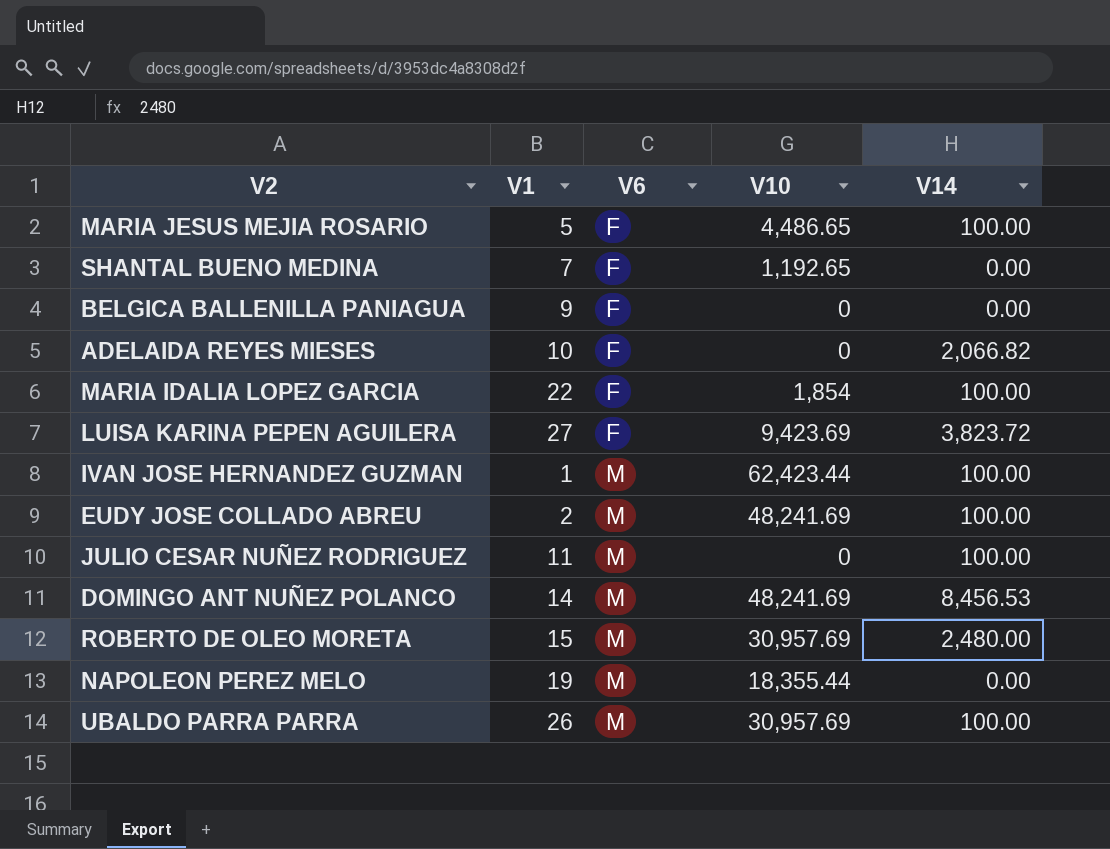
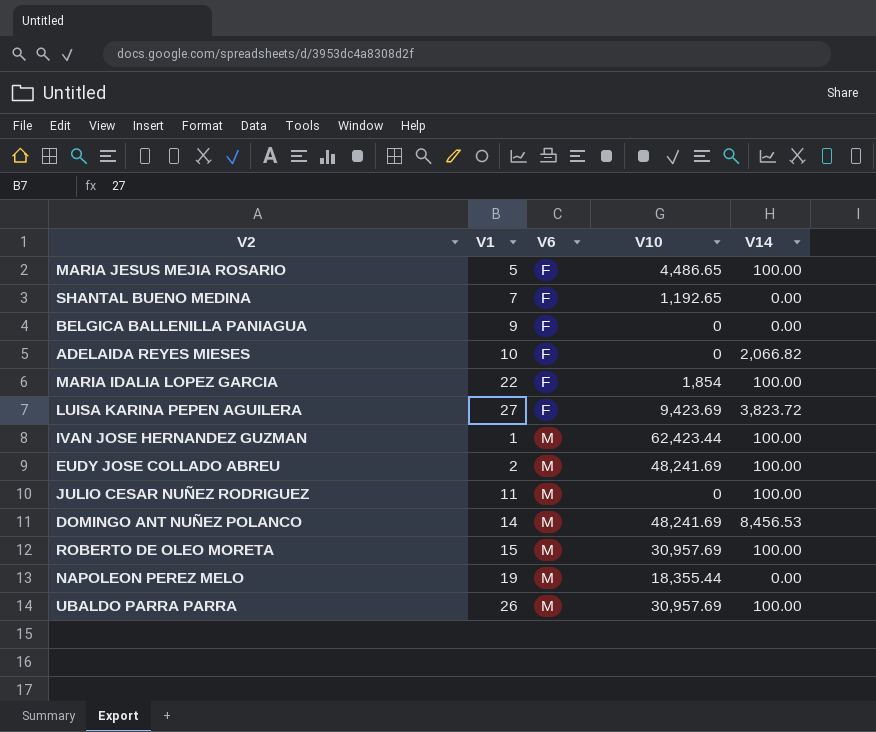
ROBERTO DE OLEO MORETA | V14: 2,480.00 -> 100.00

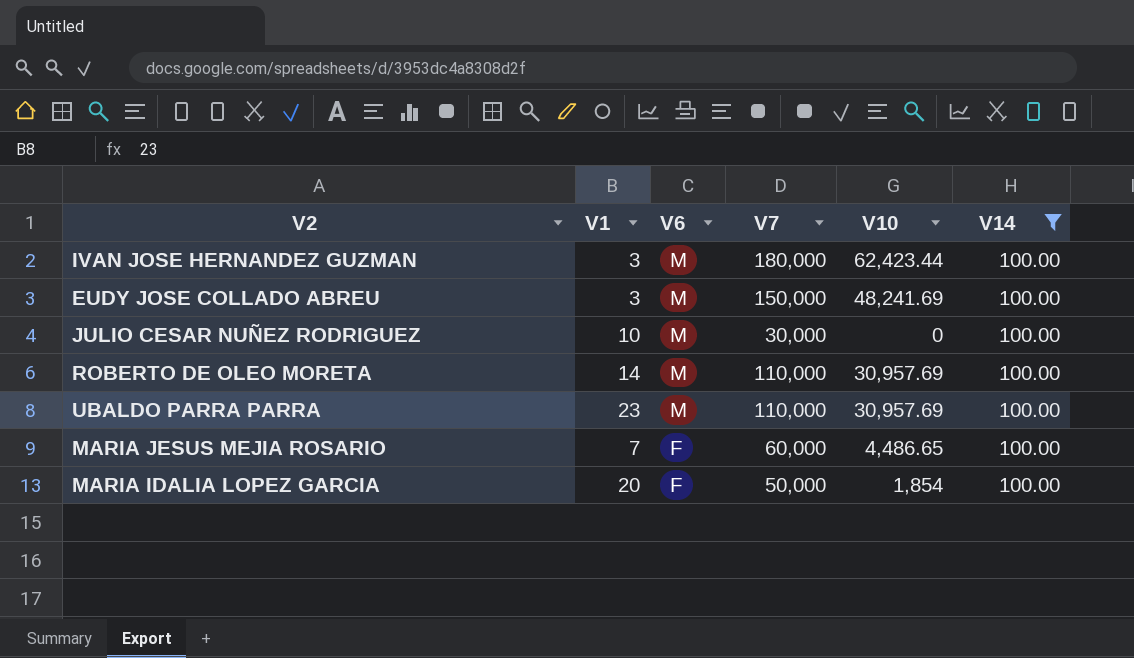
filter: none -> V14 = 100.00
row order: V6 ascending -> V6 descending
column V7 | position: none -> 4
IVAN JOSE HERNANDEZ GUZMAN | V1: 1 -> 3
EUDY JOSE COLLADO ABREU | V1: 2 -> 3
JULIO CESAR NUÑEZ RODRIGUEZ | V1: 11 -> 10
ROBERTO DE OLEO MORETA | V1: 15 -> 14
UBALDO PARRA PARRA | V1: 26 -> 23
MARIA JESUS MEJIA ROSARIO | V1: 5 -> 7
MARIA IDALIA LOPEZ GARCIA | V1: 22 -> 20

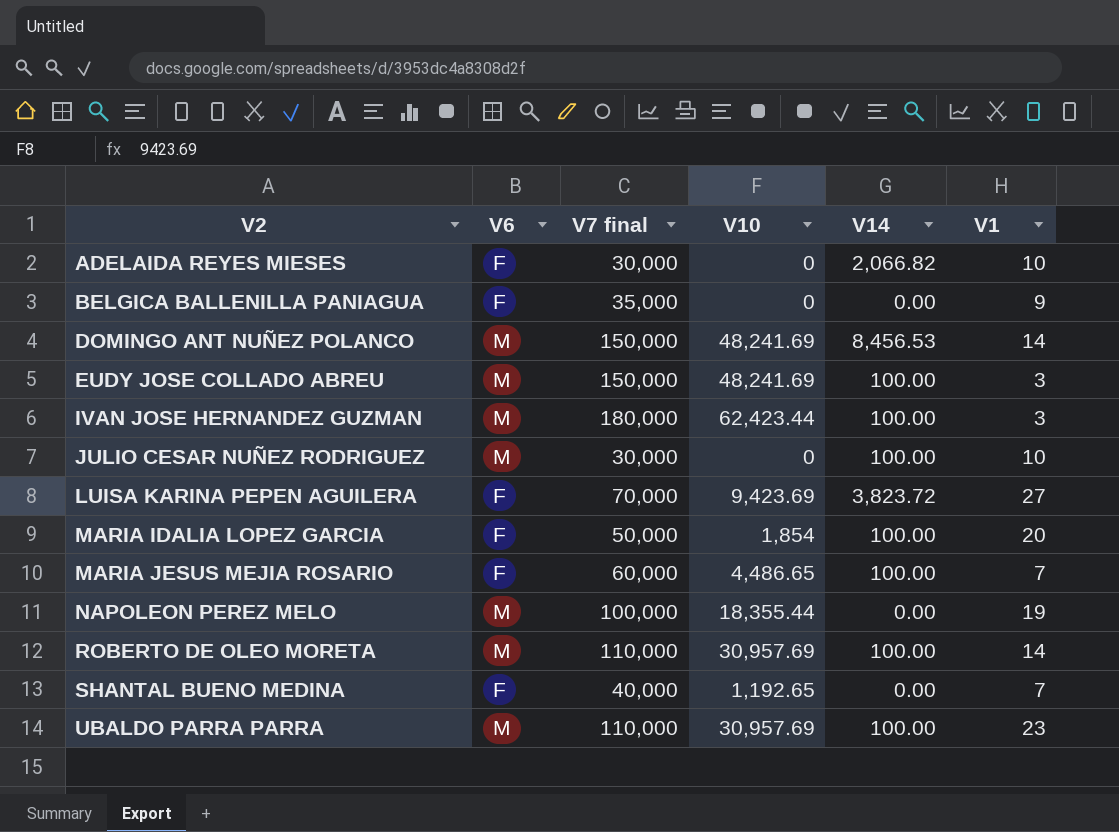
filter: V14 = 100.00 -> none
row order: V6 descending -> V2 ascending
column name: V7 -> V7 final
column V1 | position: 2 -> 6

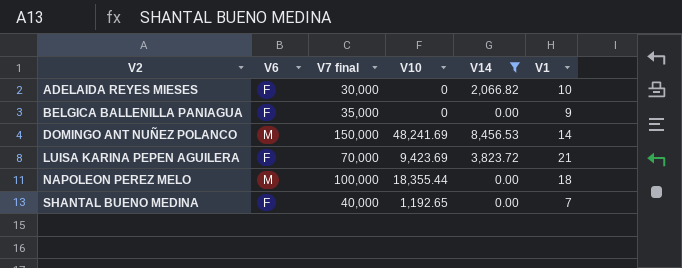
filter: none -> V14 != 100.00
LUISA KARINA PEPEN AGUILERA | V1: 27 -> 21
NAPOLEON PEREZ MELO | V1: 19 -> 18

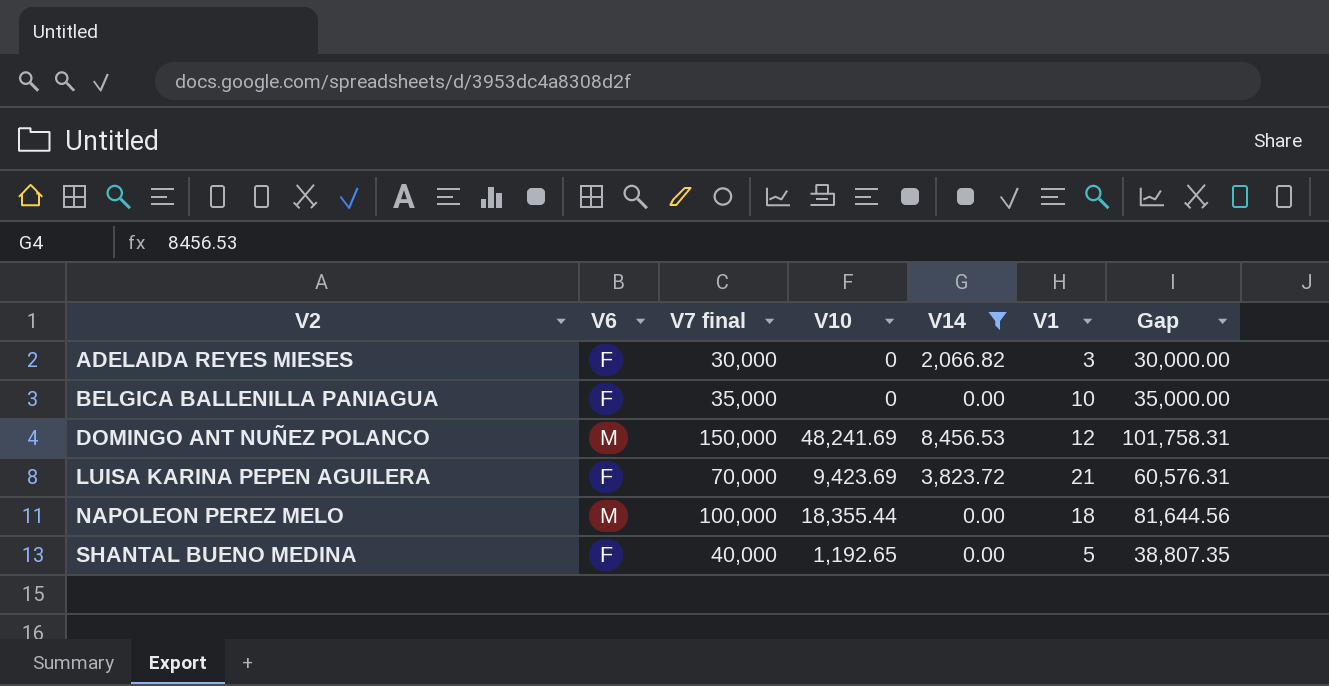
column Gap | formula: none -> [V7 final] - [V10]
ADELAIDA REYES MIESES | V1: 10 -> 3
BELGICA BALLENILLA PANIAGUA | V1: 9 -> 10
DOMINGO ANT NUÑEZ POLANCO | V1: 14 -> 12
SHANTAL BUENO MEDINA | V1: 7 -> 5

